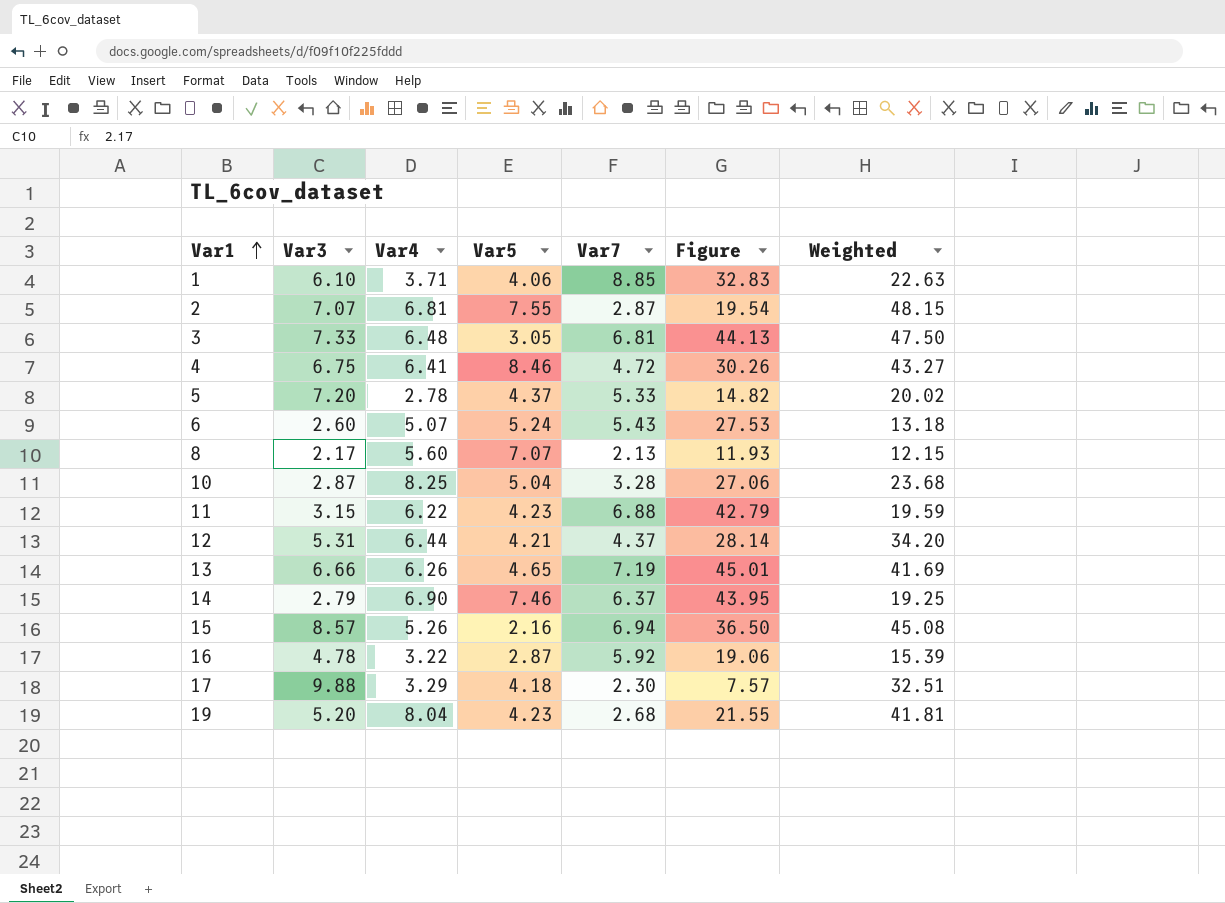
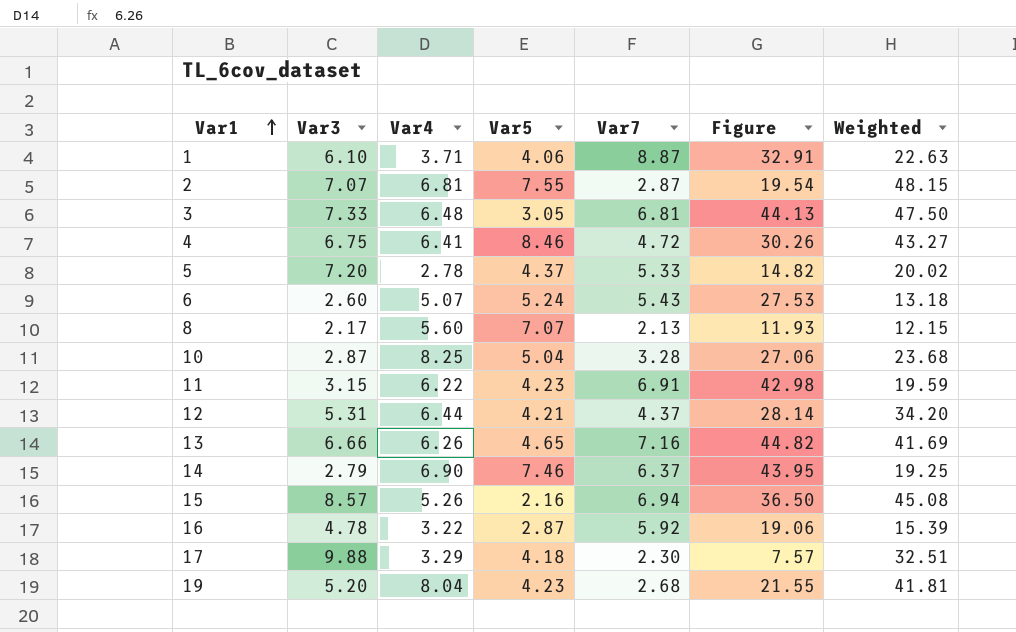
1 | Var7: 8.85 -> 8.87
1 | Figure: 32.83 -> 32.91
11 | Var7: 6.88 -> 6.91
11 | Figure: 42.79 -> 42.98
13 | Var7: 7.19 -> 7.16
13 | Figure: 45.01 -> 44.82

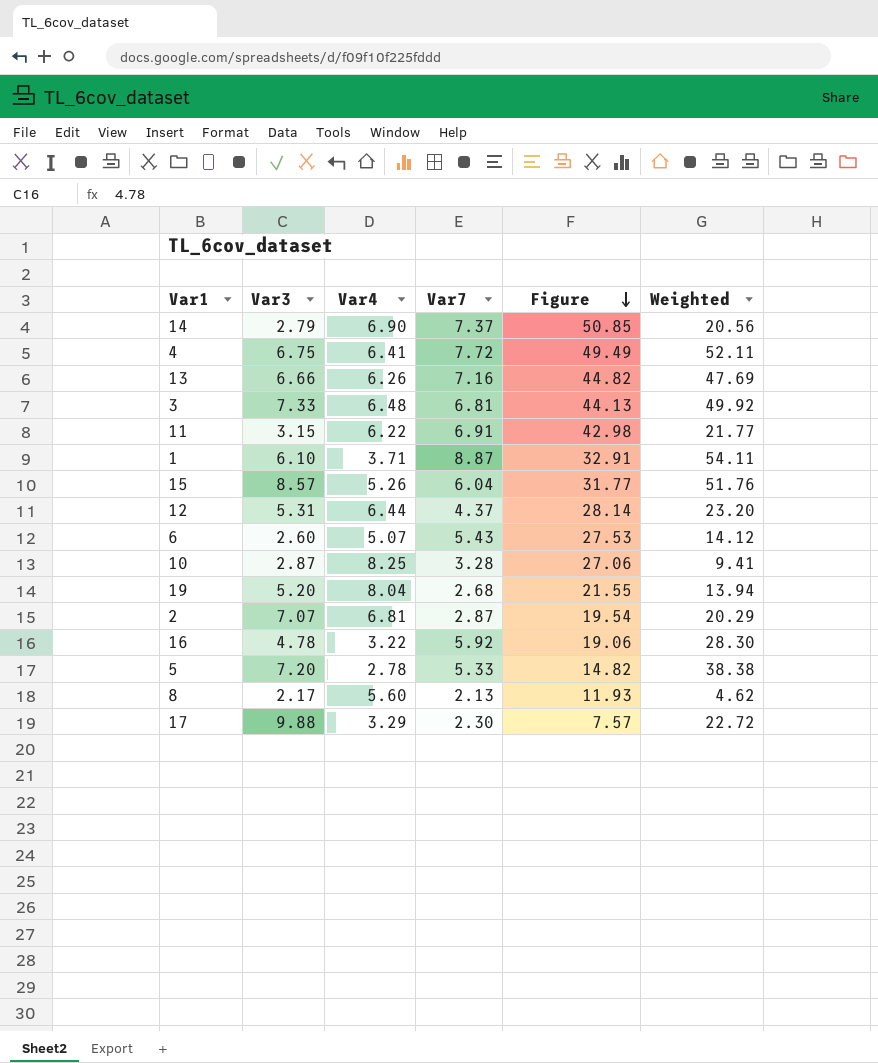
row order: Var1 ascending -> Figure descending
column Var5 | position: 4 -> none
column Weighted | formula: [Var3] * [Var4] -> [Var3] * [Var7]
14 | Var7: 6.37 -> 7.37
14 | Figure: 43.95 -> 50.85
4 | Var7: 4.72 -> 7.72
4 | Figure: 30.26 -> 49.49
15 | Var7: 6.94 -> 6.04
15 | Figure: 36.50 -> 31.77

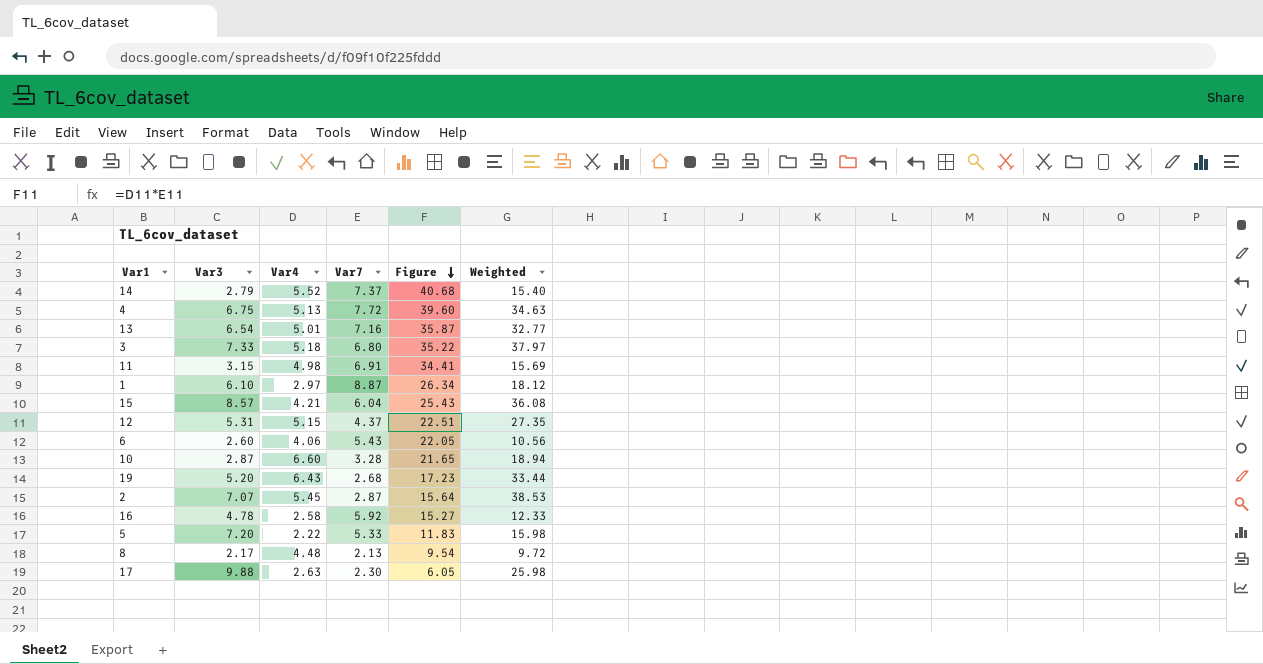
column Weighted | formula: [Var3] * [Var7] -> [Var3] * [Var4]
14 | Var4: 6.90 -> 5.52
14 | Figure: 50.85 -> 40.68
4 | Var4: 6.41 -> 5.13
4 | Figure: 49.49 -> 39.60
13 | Var3: 6.66 -> 6.54
13 | Var4: 6.26 -> 5.01
13 | Figure: 44.82 -> 35.87
3 | Var4: 6.48 -> 5.18
3 | Var7: 6.81 -> 6.80
3 | Figure: 44.13 -> 35.22
11 | Var4: 6.22 -> 4.98
11 | Figure: 42.98 -> 34.41
1 | Var4: 3.71 -> 2.97
1 | Figure: 32.91 -> 26.34
15 | Var4: 5.26 -> 4.21
15 | Figure: 31.77 -> 25.43
12 | Var4: 6.44 -> 5.15
12 | Figure: 28.14 -> 22.51
6 | Var4: 5.07 -> 4.06
6 | Figure: 27.53 -> 22.05
10 | Var4: 8.25 -> 6.60
10 | Figure: 27.06 -> 21.65
19 | Var4: 8.04 -> 6.43
19 | Figure: 21.55 -> 17.23
2 | Var4: 6.81 -> 5.45
2 | Figure: 19.54 -> 15.64
16 | Var4: 3.22 -> 2.58
16 | Figure: 19.06 -> 15.27
5 | Var4: 2.78 -> 2.22
5 | Figure: 14.82 -> 11.83
8 | Var4: 5.60 -> 4.48
8 | Figure: 11.93 -> 9.54
17 | Var4: 3.29 -> 2.63
17 | Figure: 7.57 -> 6.05

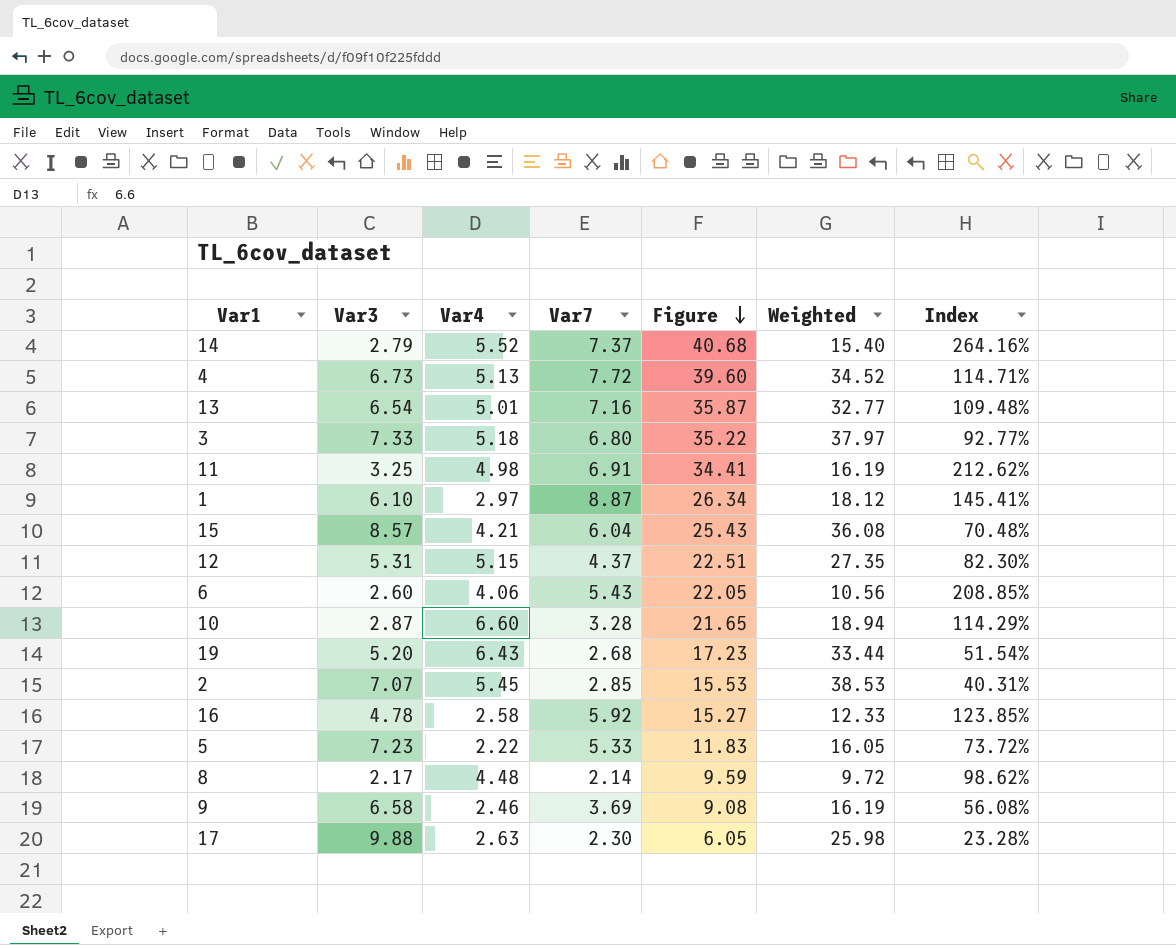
column Index | formula: none -> [Var7] / [Var3]
4 | Var3: 6.75 -> 6.73
4 | Weighted: 34.63 -> 34.52
11 | Var3: 3.15 -> 3.25
11 | Weighted: 15.69 -> 16.19
2 | Var7: 2.87 -> 2.85
2 | Figure: 15.64 -> 15.53
5 | Var3: 7.20 -> 7.23
5 | Weighted: 15.98 -> 16.05
8 | Var7: 2.13 -> 2.14
8 | Figure: 9.54 -> 9.59
row 9: none -> 6.58 | 2.46 | 3.69 | 9.08 | 16.19 | 56.08%

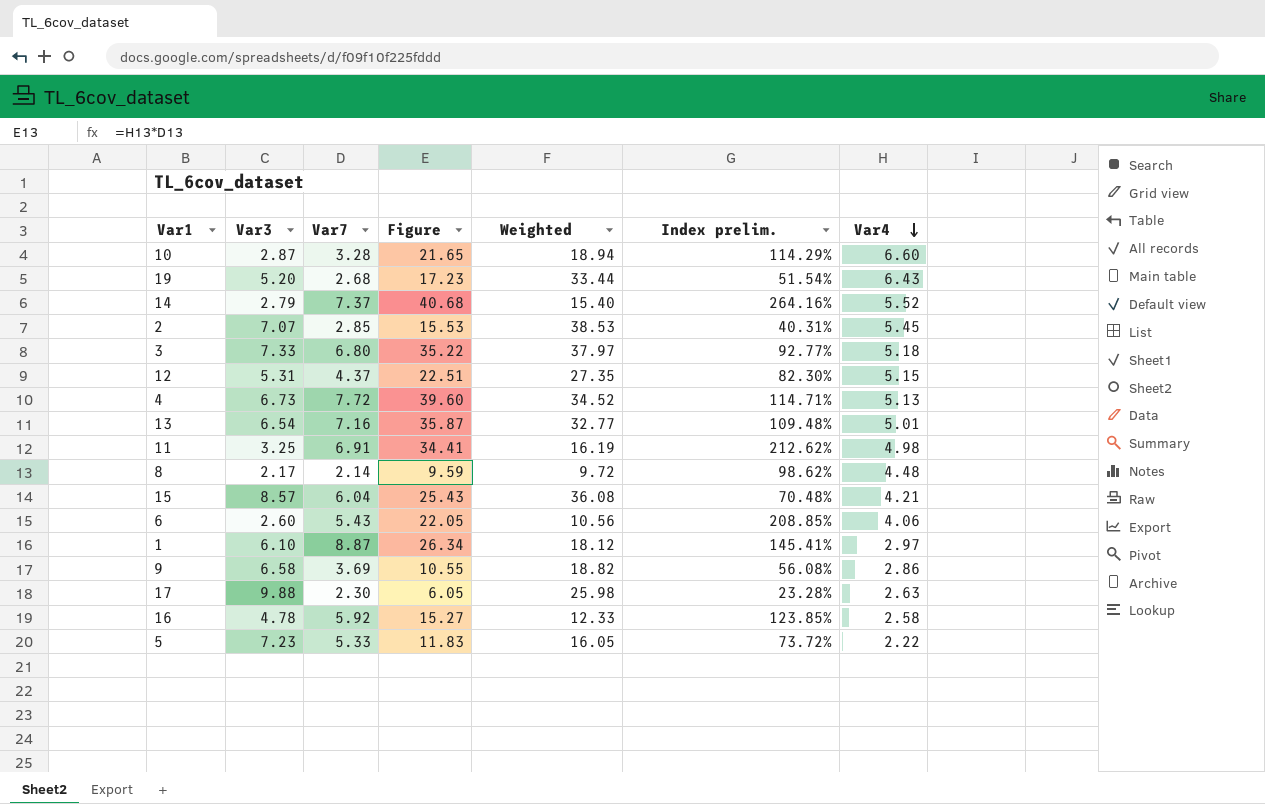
row order: Figure descending -> Var4 descending
column name: Index -> Index prelim.
column Var4 | position: 3 -> 7
9 | Figure: 9.08 -> 10.55
9 | Weighted: 16.19 -> 18.82
9 | Var4: 2.46 -> 2.86

